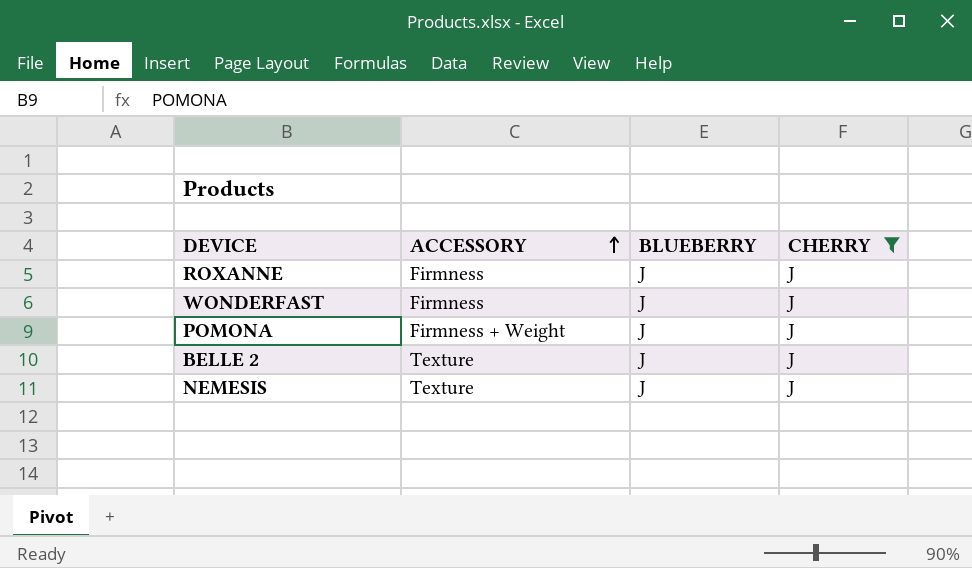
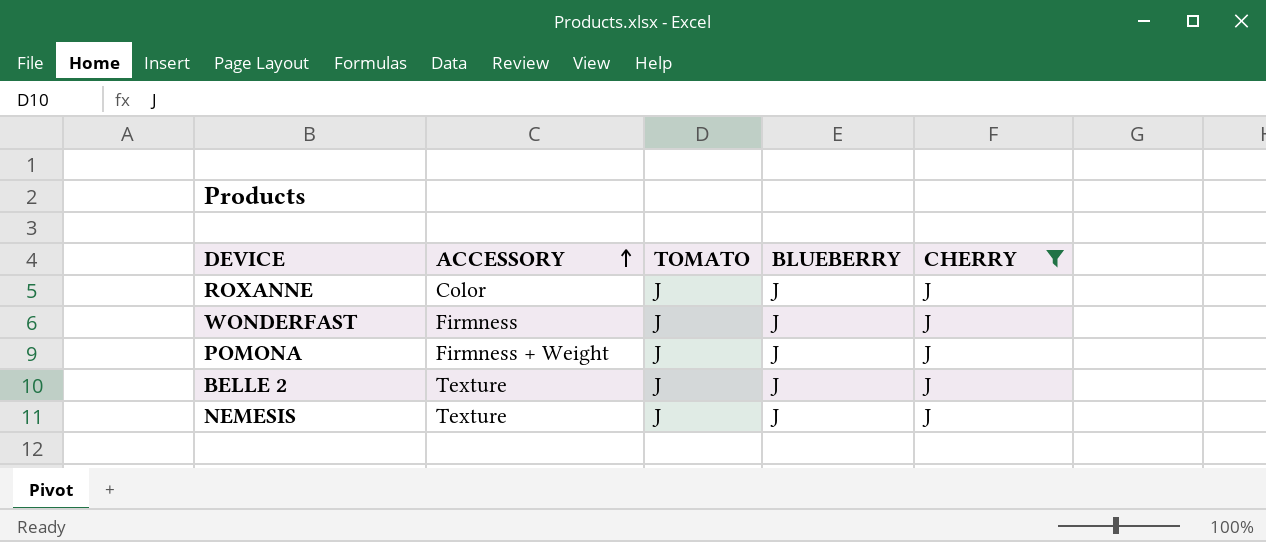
column TOMATO | position: none -> 3
ROXANNE | ACCESSORY: Firmness -> Color

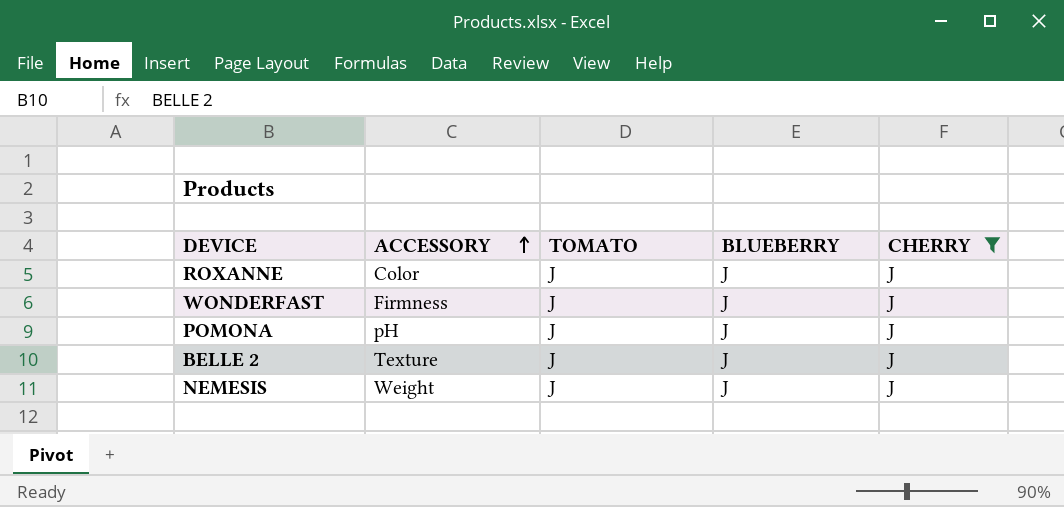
POMONA | ACCESSORY: Firmness + Weight -> pH
NEMESIS | ACCESSORY: Texture -> Weight

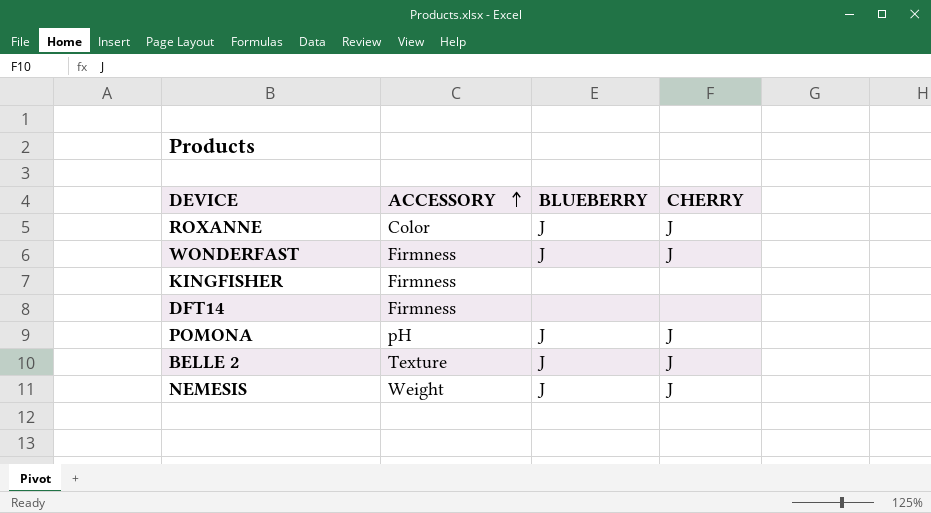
filter: CHERRY = J -> none
column TOMATO | position: 3 -> none

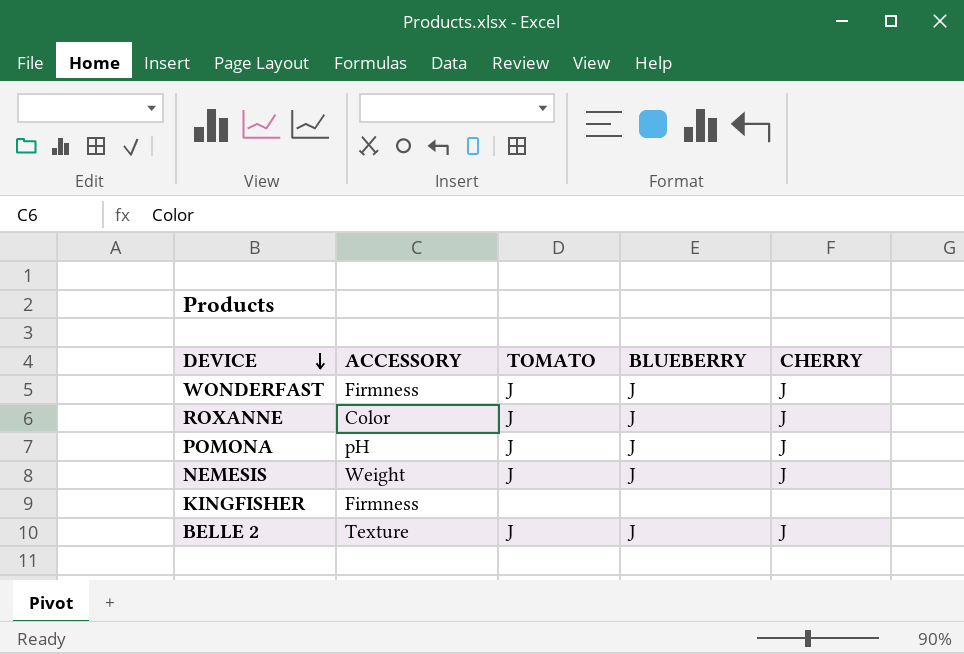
row order: ACCESSORY ascending -> DEVICE descending
column TOMATO | position: none -> 3
row DFT14: Firmness | none | none -> none

